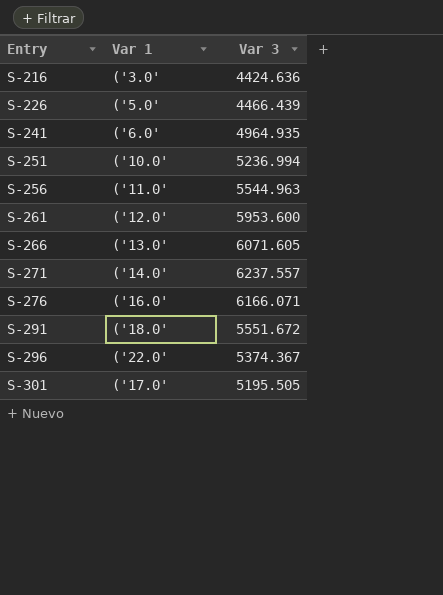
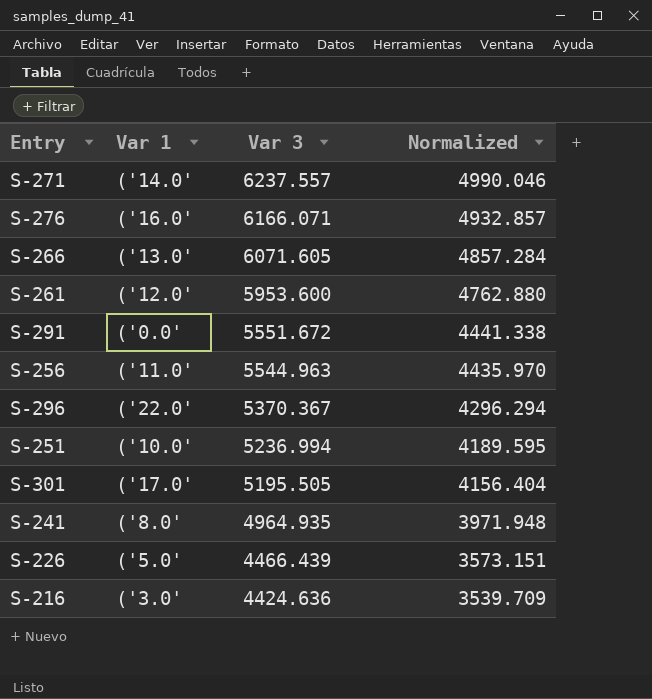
row order: Entry ascending -> Var 3 descending
column Normalized | formula: none -> [Var 3] * 0.8
S-291 | Var 1: ('18.0' -> ('0.0'
S-296 | Var 3: 5374.367 -> 5370.367
S-241 | Var 1: ('6.0' -> ('8.0'

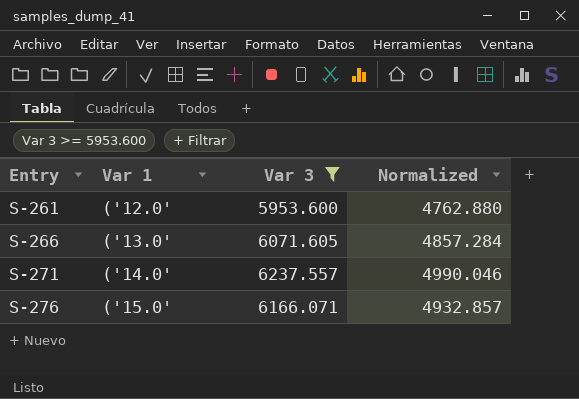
filter: none -> Var 3 >= 5953.600
row order: Var 3 descending -> Entry ascending
S-276 | Var 1: ('16.0' -> ('15.0'

